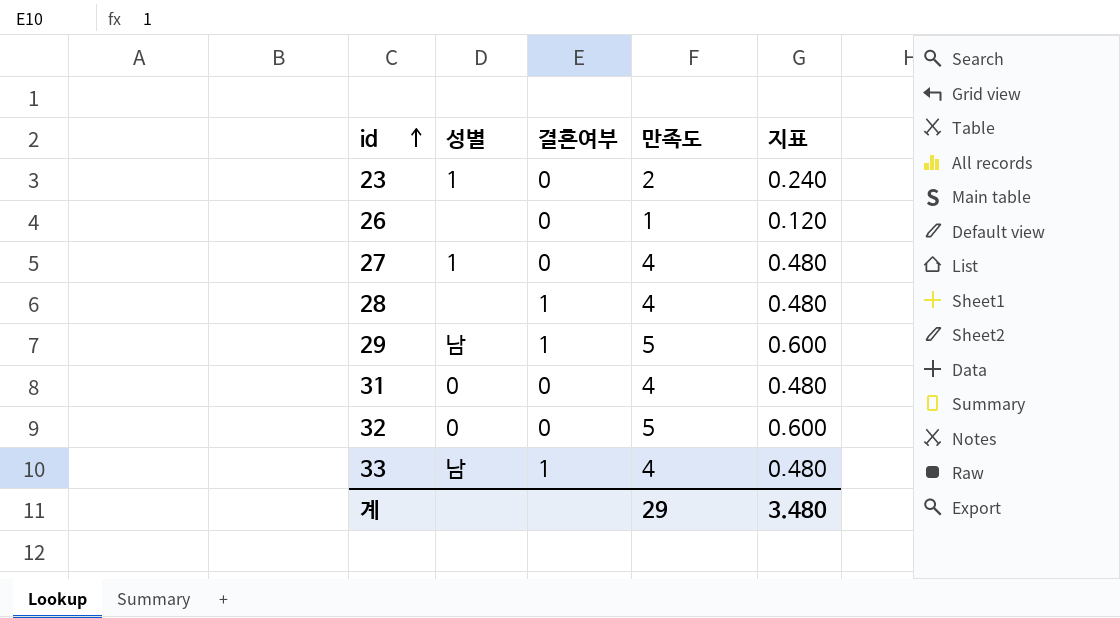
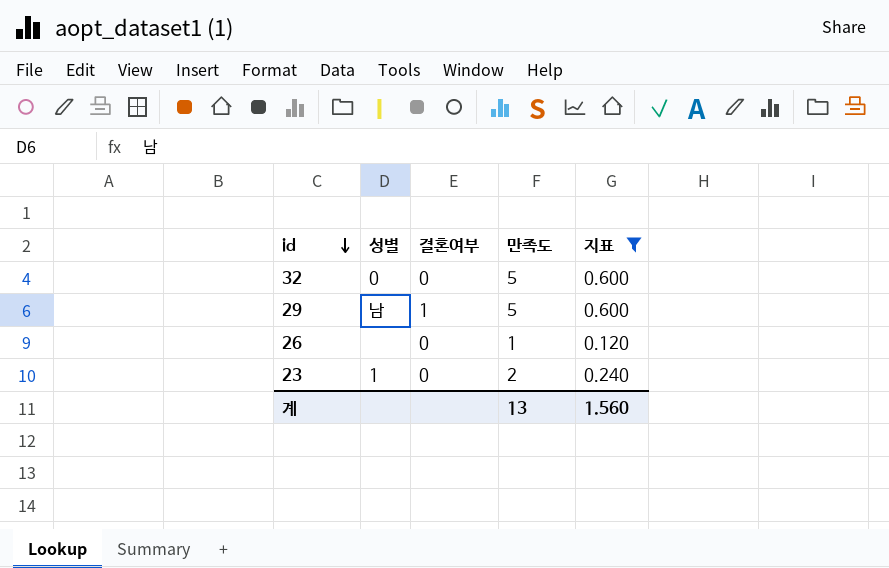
filter: none -> 지표 != 0.480
row order: id ascending -> id descending
계 | 만족도: 29 -> 13
계 | 지표: 3.480 -> 1.560

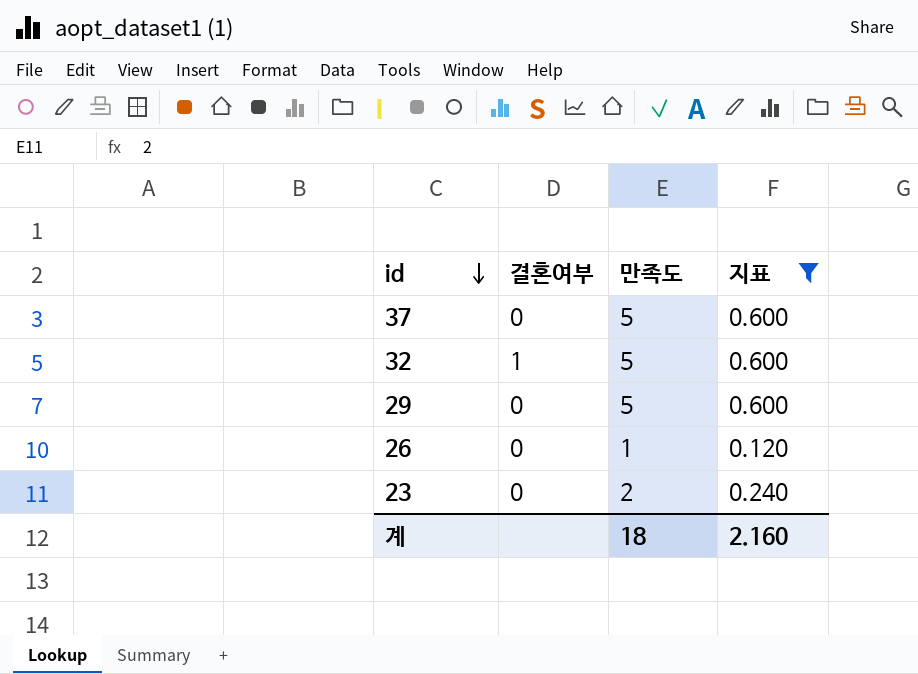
column 성별 | position: 2 -> none
row 37: none -> 0 | 5 | 0.600
32 | 결혼여부: 0 -> 1
29 | 결혼여부: 1 -> 0
계 | 만족도: 13 -> 18
계 | 지표: 1.560 -> 2.160

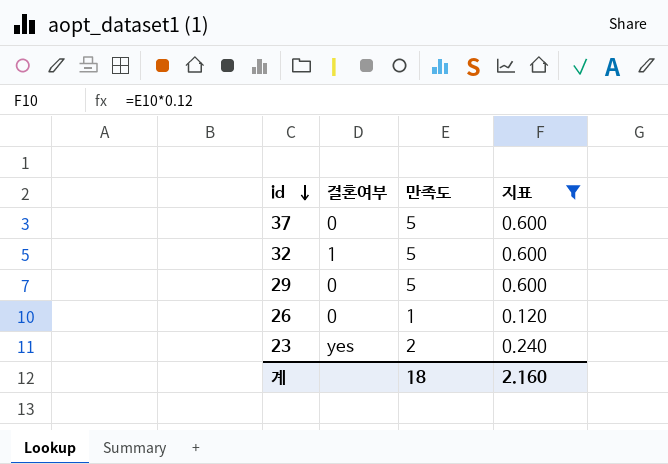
23 | 결혼여부: 0 -> yes

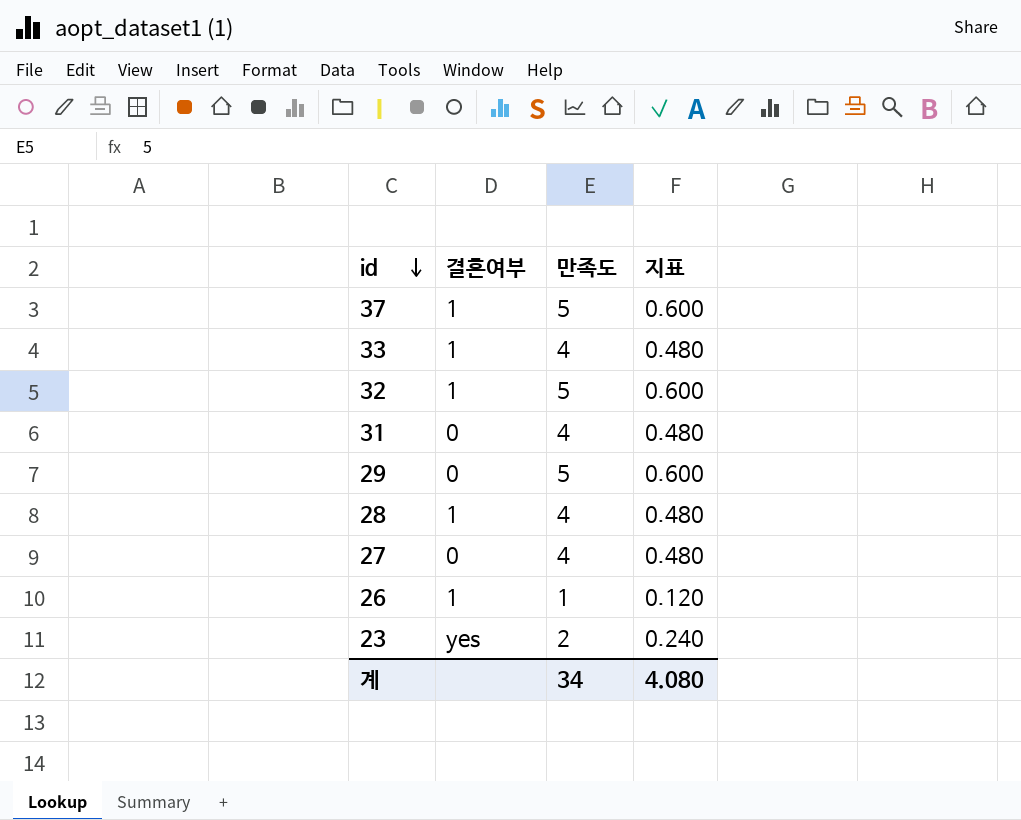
filter: 지표 != 0.480 -> none
37 | 결혼여부: 0 -> 1
26 | 결혼여부: 0 -> 1
계 | 만족도: 18 -> 34
계 | 지표: 2.160 -> 4.080

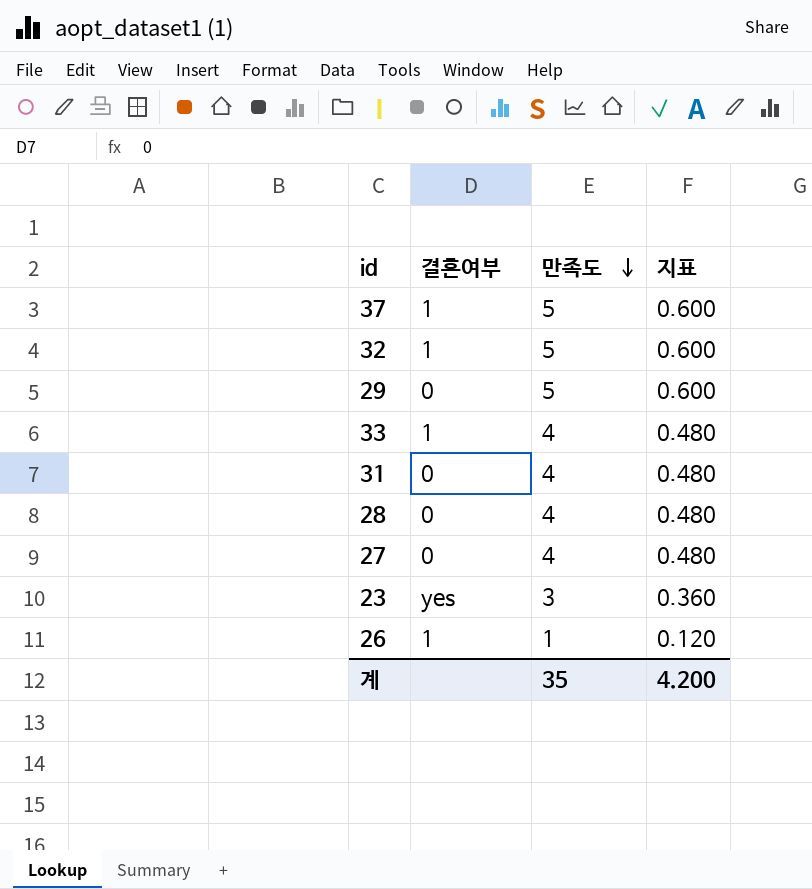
row order: id descending -> 만족도 descending
28 | 결혼여부: 1 -> 0
23 | 만족도: 2 -> 3
23 | 지표: 0.240 -> 0.360
계 | 만족도: 34 -> 35
계 | 지표: 4.080 -> 4.200

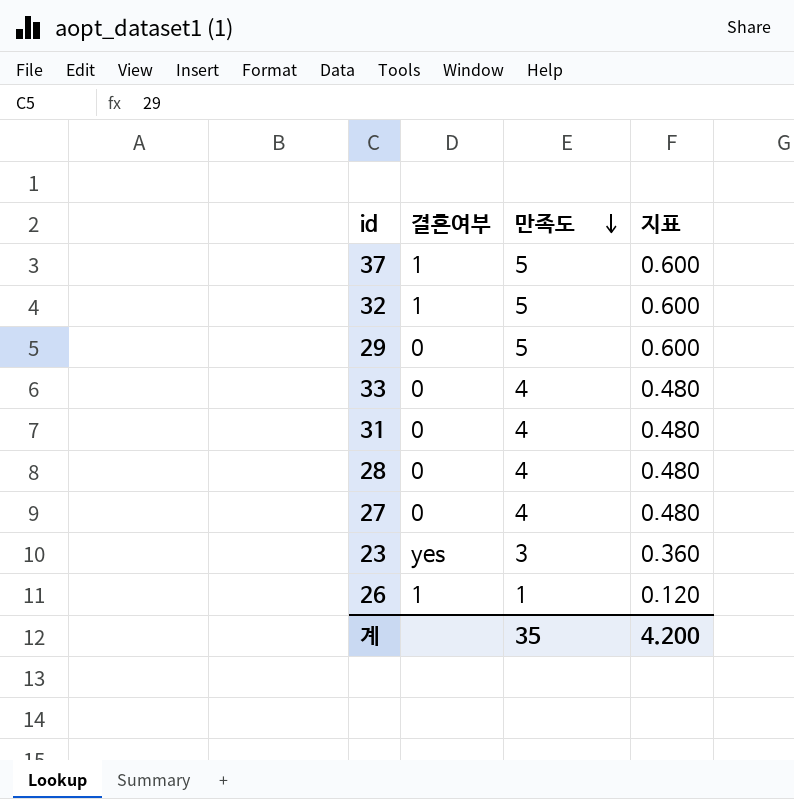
33 | 결혼여부: 1 -> 0

